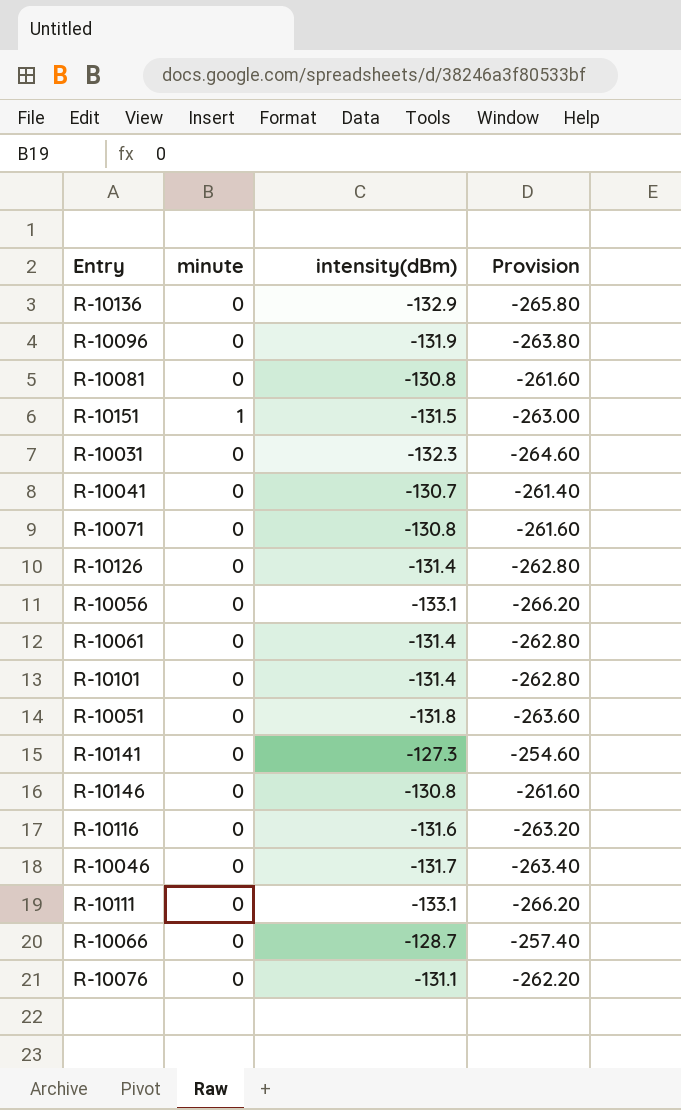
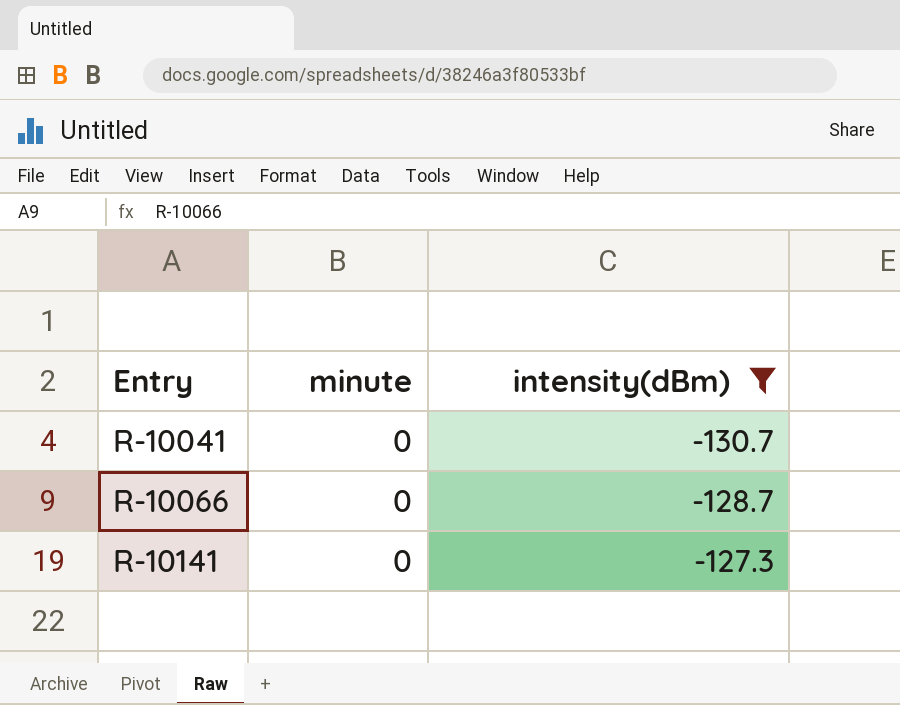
filter: none -> intensity(dBm) >= -130.7
row order: none -> Entry ascending
column Provision | formula: [intensity(dBm)] * 2 -> none

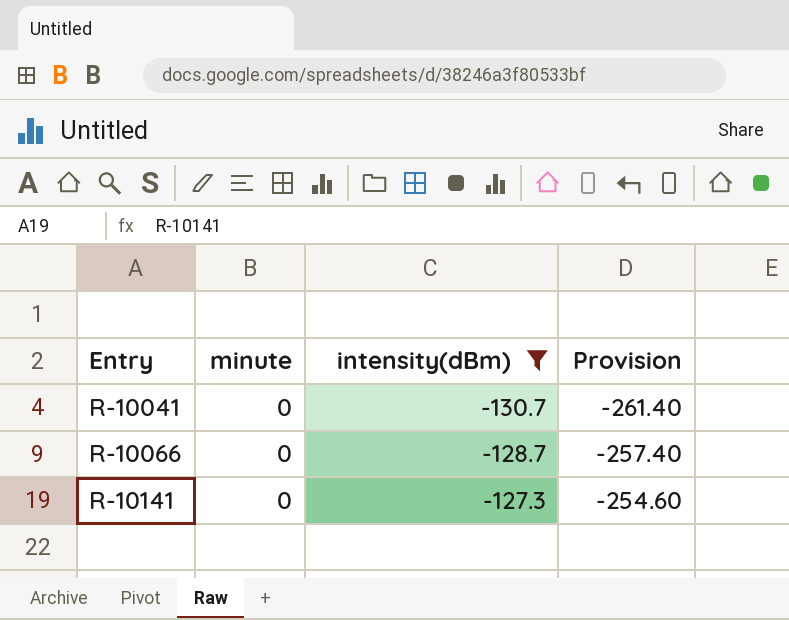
column Provision | formula: none -> [intensity(dBm)] * 2

